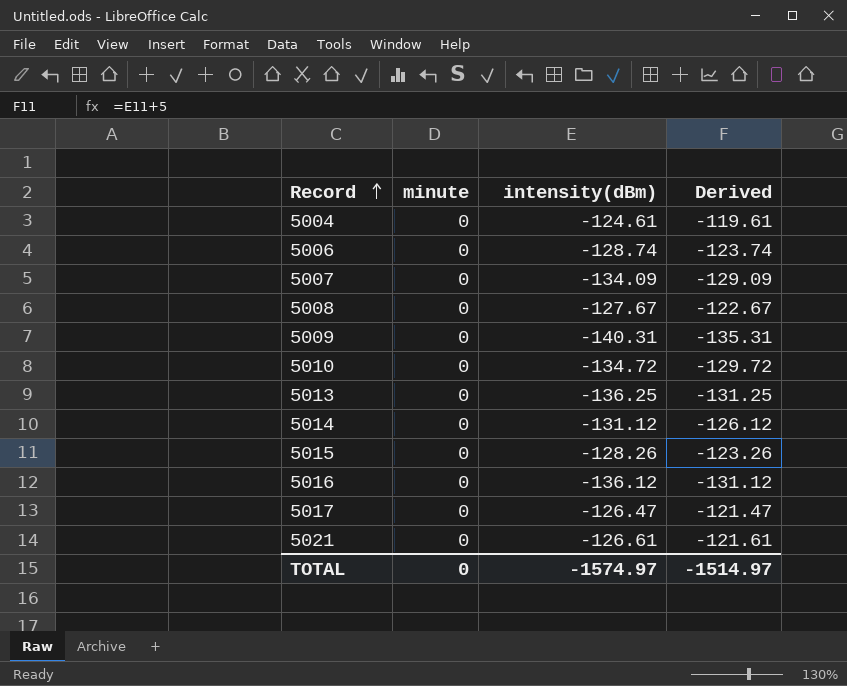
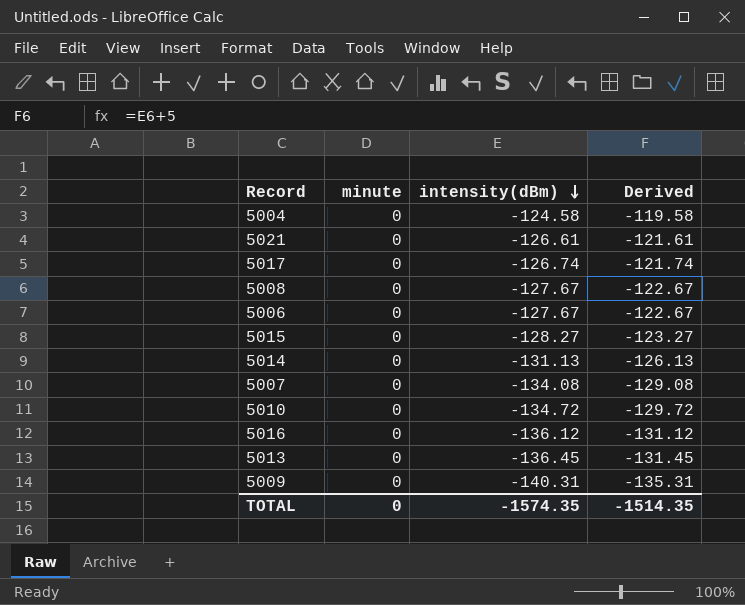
row order: Record ascending -> intensity(dBm) descending
5004 | intensity(dBm): -124.61 -> -124.58
5004 | Derived: -119.61 -> -119.58
5017 | intensity(dBm): -126.47 -> -126.74
5017 | Derived: -121.47 -> -121.74
5006 | intensity(dBm): -128.74 -> -127.67
5006 | Derived: -123.74 -> -122.67
5015 | intensity(dBm): -128.26 -> -128.27
5015 | Derived: -123.26 -> -123.27
5014 | intensity(dBm): -131.12 -> -131.13
5014 | Derived: -126.12 -> -126.13
5007 | intensity(dBm): -134.09 -> -134.08
5007 | Derived: -129.09 -> -129.08
5013 | intensity(dBm): -136.25 -> -136.45
5013 | Derived: -131.25 -> -131.45
TOTAL | intensity(dBm): -1574.97 -> -1574.35
TOTAL | Derived: -1514.97 -> -1514.35

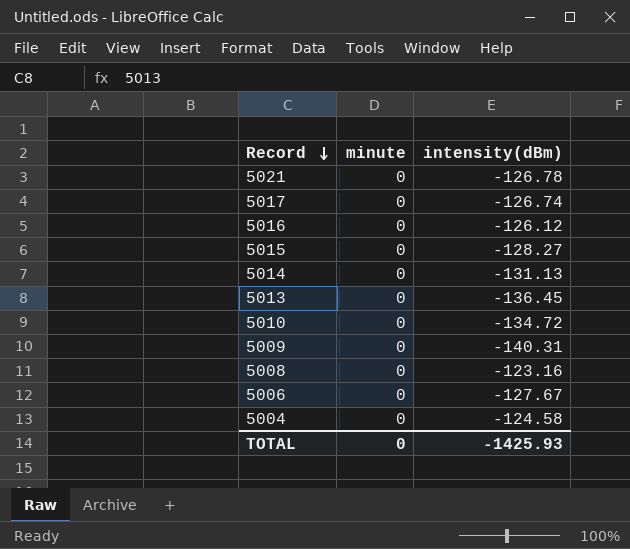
row order: intensity(dBm) descending -> Record descending
column Derived | formula: [intensity(dBm)] + 5 -> none
row 5007: 0 | -134.08 | -129.08 -> none
5021 | intensity(dBm): -126.61 -> -126.78
5016 | intensity(dBm): -136.12 -> -126.12
5008 | intensity(dBm): -127.67 -> -123.16
TOTAL | intensity(dBm): -1574.35 -> -1425.93

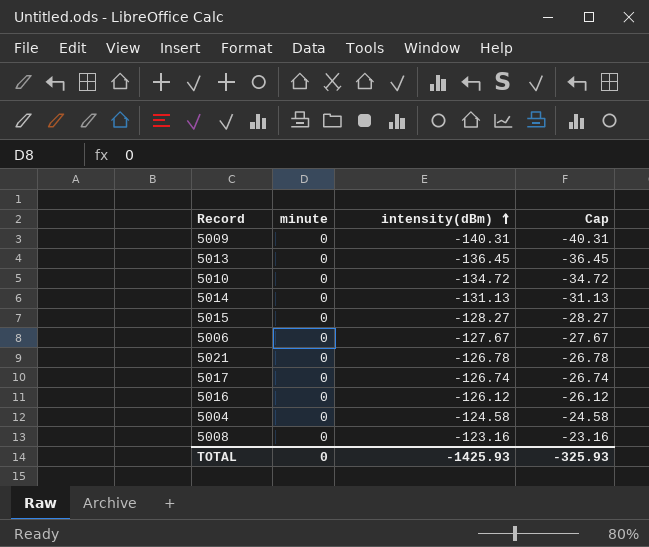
row order: Record descending -> intensity(dBm) ascending
column Cap | formula: none -> [intensity(dBm)] + 100

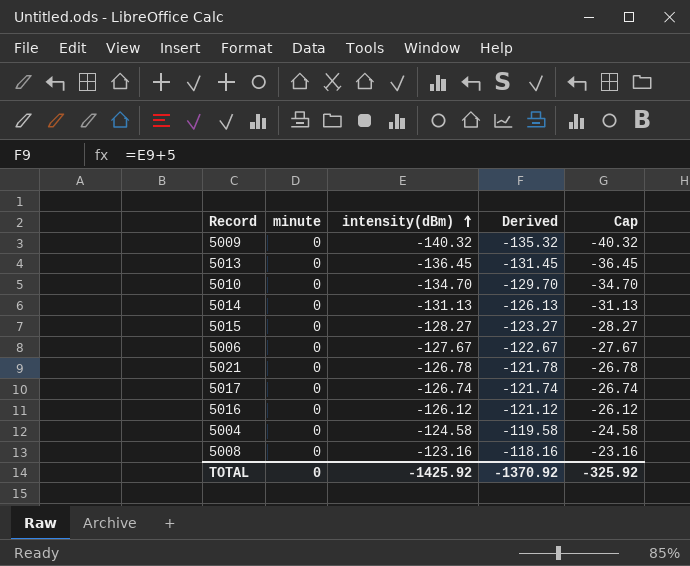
column Derived | formula: none -> [intensity(dBm)] + 5
5009 | intensity(dBm): -140.31 -> -140.32
5009 | Cap: -40.31 -> -40.32
5010 | intensity(dBm): -134.72 -> -134.70
5010 | Cap: -34.72 -> -34.70
TOTAL | intensity(dBm): -1425.93 -> -1425.92
TOTAL | Cap: -325.93 -> -325.92

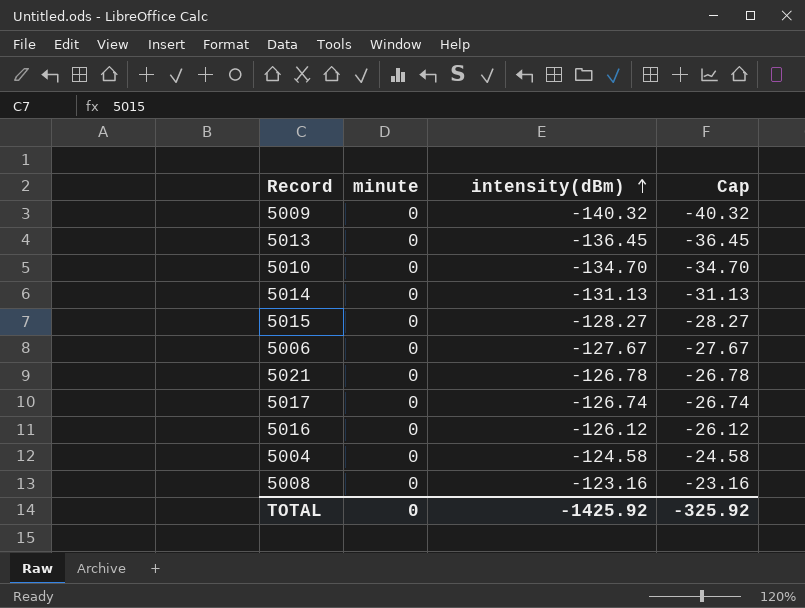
column Derived | formula: [intensity(dBm)] + 5 -> none

